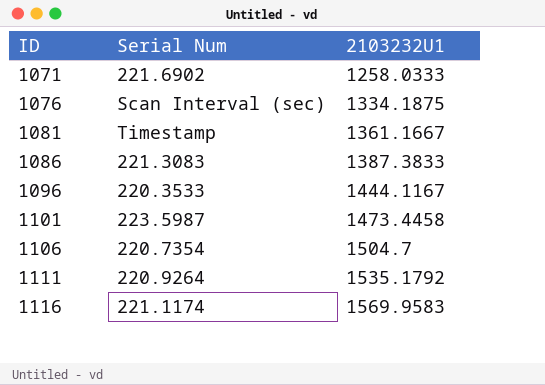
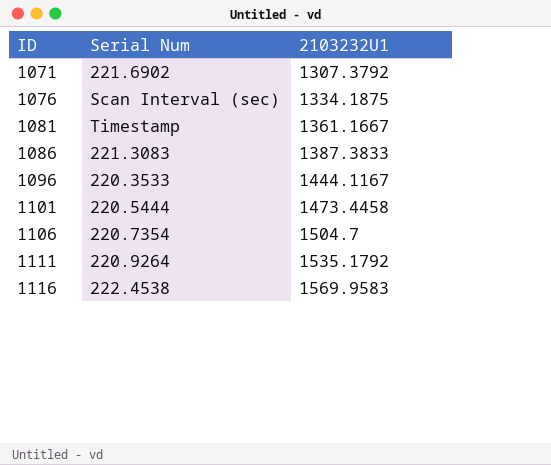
1071 | 2103232U1: 1258.0333 -> 1307.3792
1101 | Serial Num: 223.5987 -> 220.5444
1116 | Serial Num: 221.1174 -> 222.4538

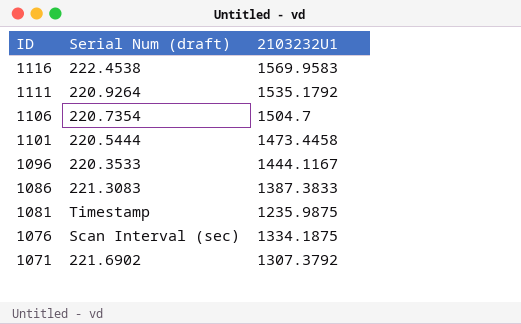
row order: ID ascending -> ID descending
column name: Serial Num -> Serial Num (draft)
1081 | 2103232U1: 1361.1667 -> 1235.9875

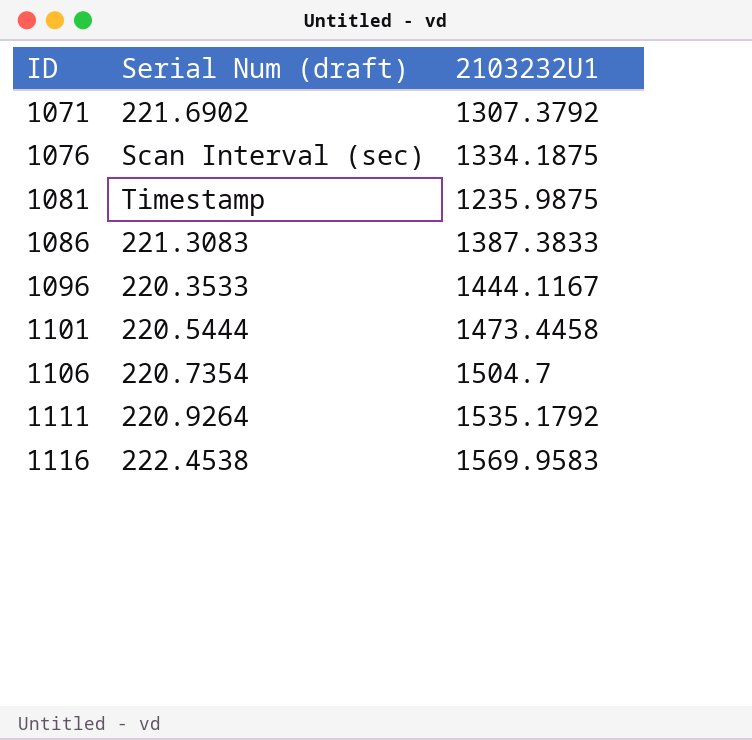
row order: ID descending -> ID ascending

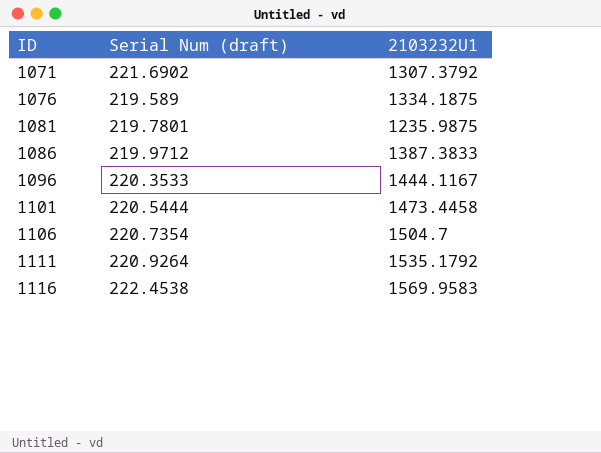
1076 | Serial Num (draft): Scan Interval (sec) -> 219.589
1081 | Serial Num (draft): Timestamp -> 219.7801
1086 | Serial Num (draft): 221.3083 -> 219.9712

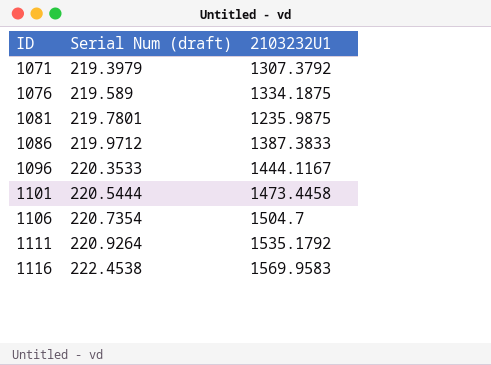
1071 | Serial Num (draft): 221.6902 -> 219.3979

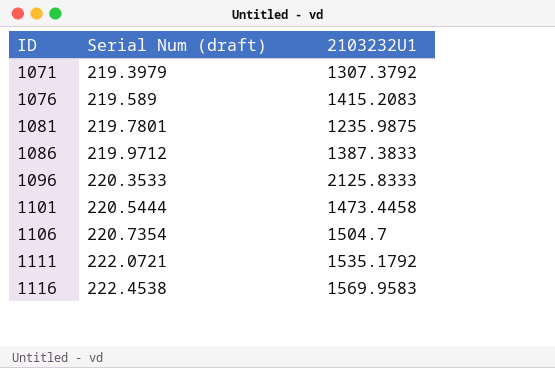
1076 | 2103232U1: 1334.1875 -> 1415.2083
1096 | 2103232U1: 1444.1167 -> 2125.8333
1111 | Serial Num (draft): 220.9264 -> 222.0721

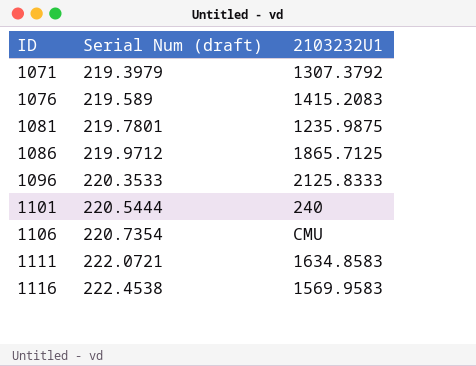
1086 | 2103232U1: 1387.3833 -> 1865.7125
1101 | 2103232U1: 1473.4458 -> 240
1106 | 2103232U1: 1504.7 -> CMU
1111 | 2103232U1: 1535.1792 -> 1634.8583

